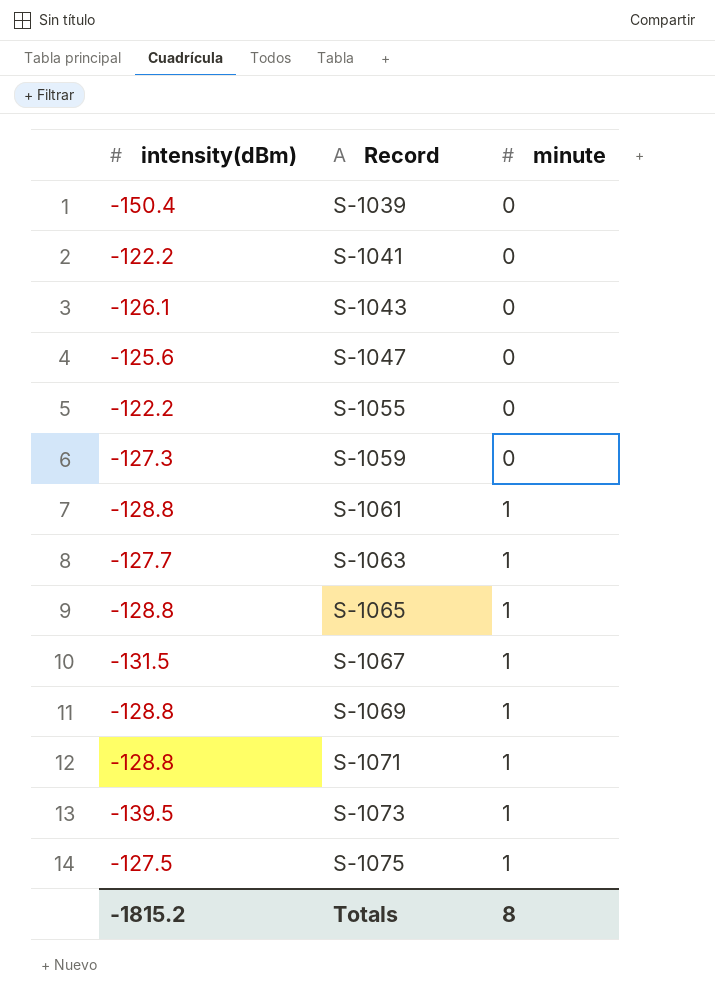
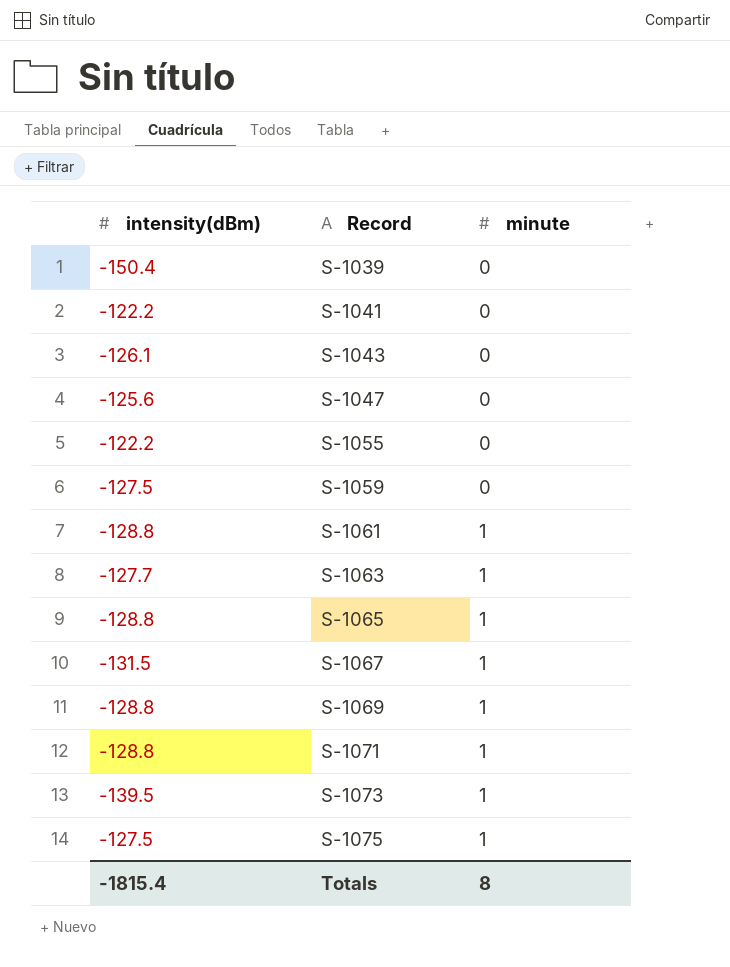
S-1059 | intensity(dBm): -127.3 -> -127.5
Totals | intensity(dBm): -1815.2 -> -1815.4

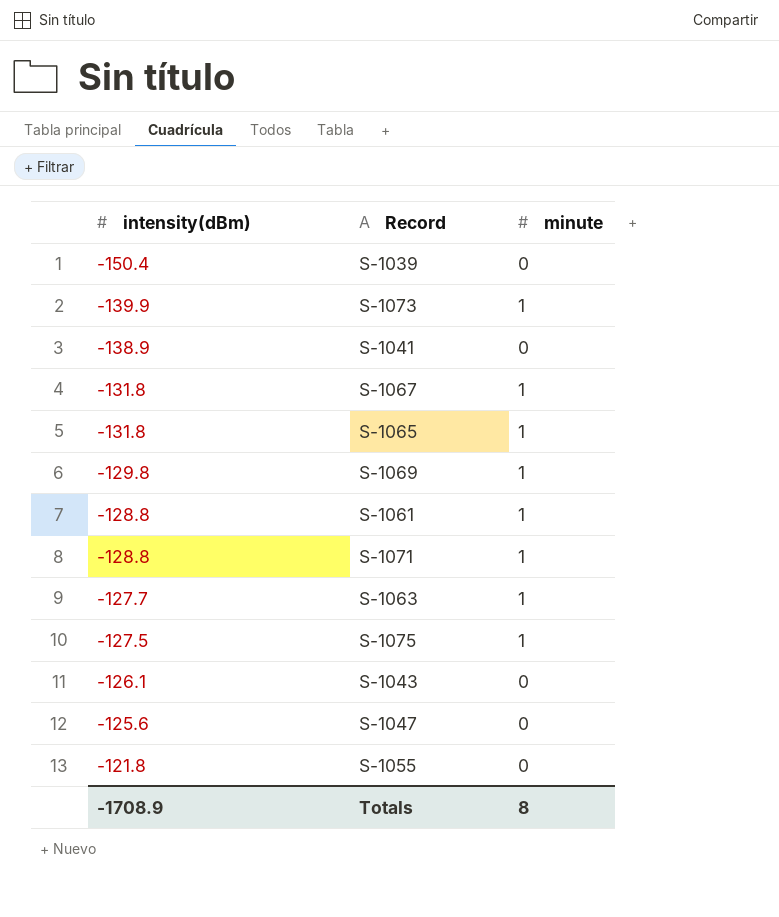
row order: Record ascending -> intensity(dBm) ascending
row S-1059: -127.5 | 0 -> none
S-1073 | intensity(dBm): -139.5 -> -139.9
S-1041 | intensity(dBm): -122.2 -> -138.9
S-1067 | intensity(dBm): -131.5 -> -131.8
S-1065 | intensity(dBm): -128.8 -> -131.8
S-1069 | intensity(dBm): -128.8 -> -129.8
S-1055 | intensity(dBm): -122.2 -> -121.8
Totals | intensity(dBm): -1815.4 -> -1708.9

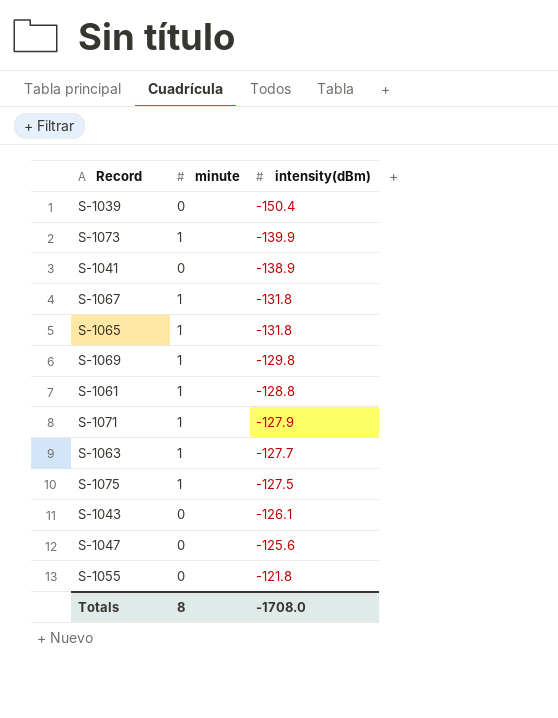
column intensity(dBm) | position: 1 -> 3
S-1071 | intensity(dBm): -128.8 -> -127.9
Totals | intensity(dBm): -1708.9 -> -1708.0

